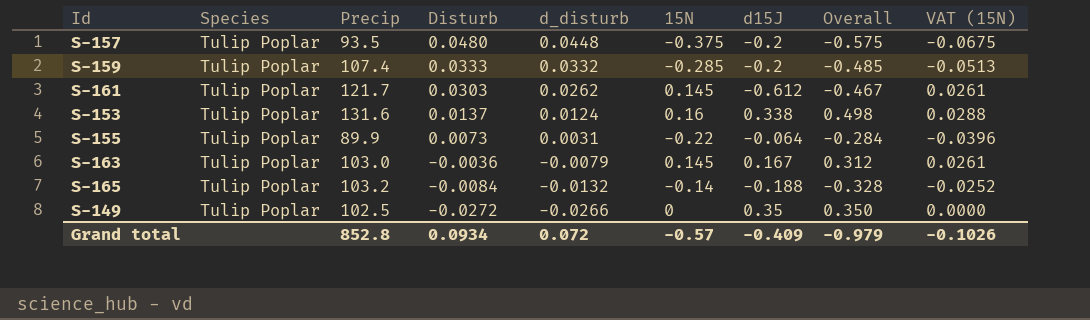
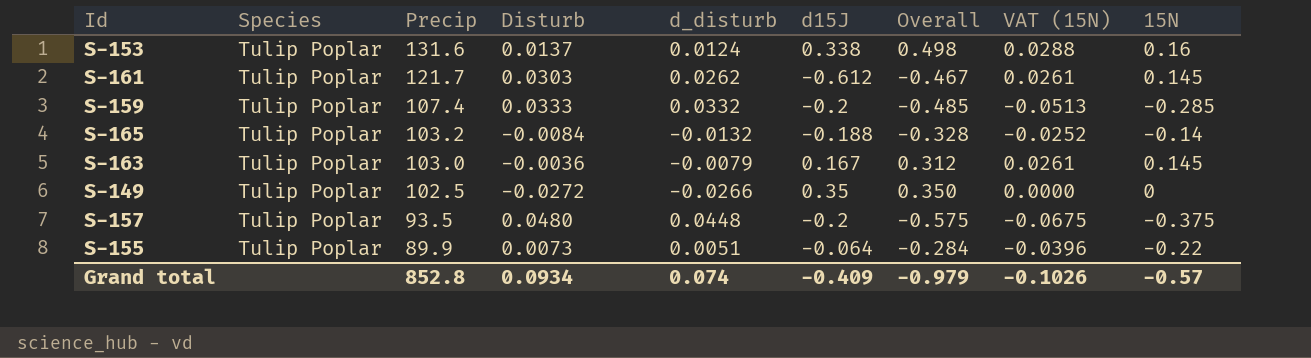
row order: Disturb descending -> Precip descending
column 15N | position: 6 -> 9
S-155 | d_disturb: 0.0031 -> 0.0051
Grand total | d_disturb: 0.072 -> 0.074

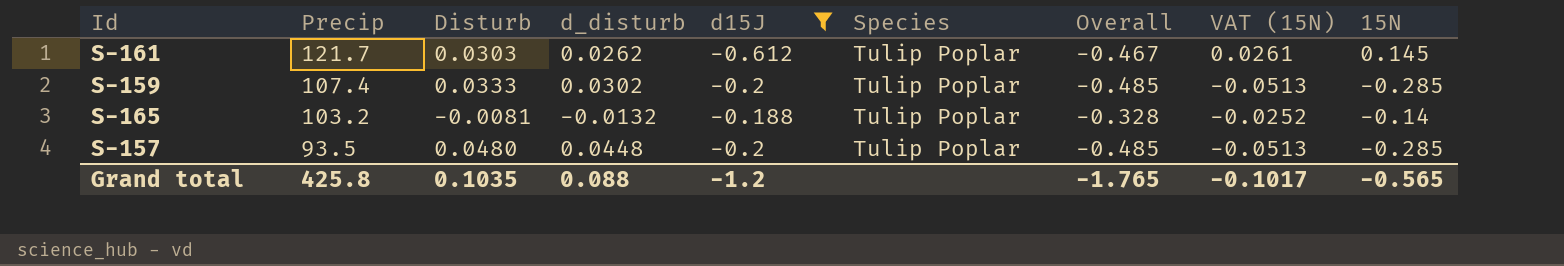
filter: none -> d15J <= -0.188
column Species | position: 2 -> 6
S-159 | d_disturb: 0.0332 -> 0.0302
S-165 | Disturb: -0.0084 -> -0.0081
S-157 | Overall: -0.575 -> -0.485
S-157 | VAT (15N): -0.0675 -> -0.0513
S-157 | 15N: -0.375 -> -0.285
Grand total | Precip: 852.8 -> 425.8
Grand total | Disturb: 0.0934 -> 0.1035
Grand total | d_disturb: 0.074 -> 0.088
Grand total | d15J: -0.409 -> -1.2
Grand total | Overall: -0.979 -> -1.765
Grand total | VAT (15N): -0.1026 -> -0.1017
Grand total | 15N: -0.57 -> -0.565

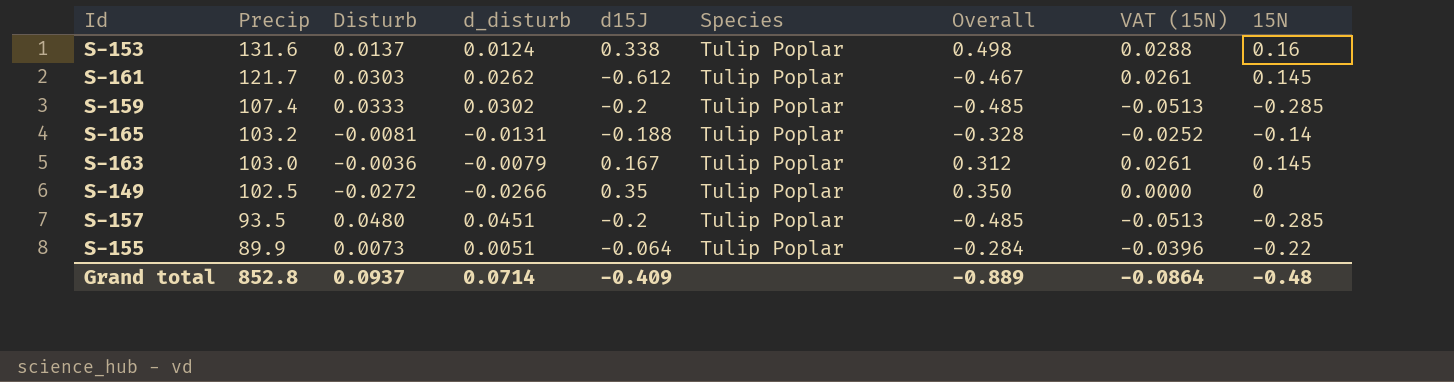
filter: d15J <= -0.188 -> none
S-165 | d_disturb: -0.0132 -> -0.0131
S-157 | d_disturb: 0.0448 -> 0.0451
Grand total | Precip: 425.8 -> 852.8
Grand total | Disturb: 0.1035 -> 0.0937
Grand total | d_disturb: 0.088 -> 0.0714
Grand total | d15J: -1.2 -> -0.409
Grand total | Overall: -1.765 -> -0.889
Grand total | VAT (15N): -0.1017 -> -0.0864
Grand total | 15N: -0.565 -> -0.48

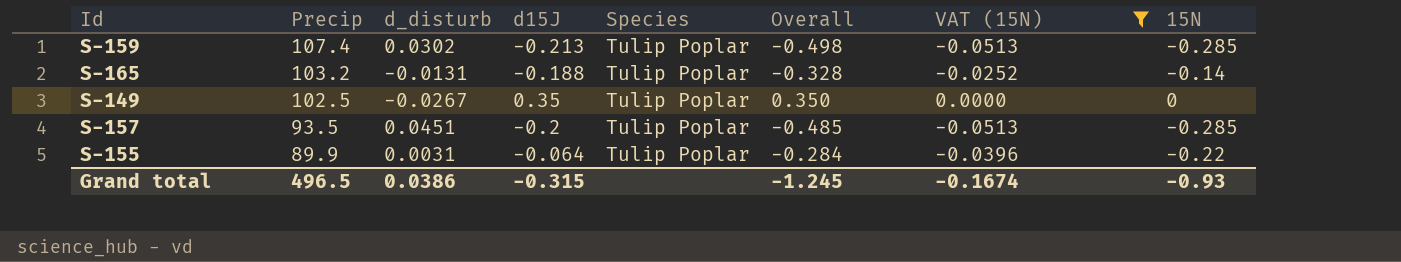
filter: none -> VAT (15N) <= 0.0000
column Disturb | position: 3 -> none
S-159 | d15J: -0.2 -> -0.213
S-159 | Overall: -0.485 -> -0.498
S-149 | d_disturb: -0.0266 -> -0.0267
S-155 | d_disturb: 0.0051 -> 0.0031
Grand total | Precip: 852.8 -> 496.5
Grand total | d_disturb: 0.0714 -> 0.0386
Grand total | d15J: -0.409 -> -0.315
Grand total | Overall: -0.889 -> -1.245
Grand total | VAT (15N): -0.0864 -> -0.1674
Grand total | 15N: -0.48 -> -0.93

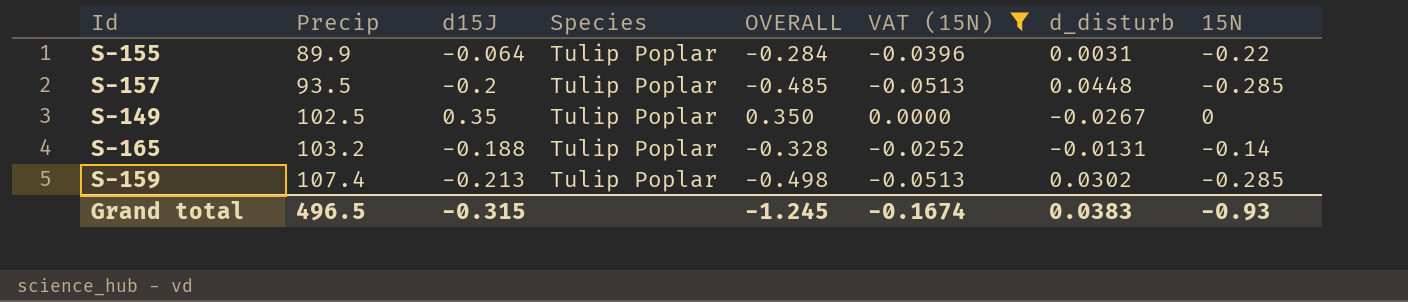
row order: Precip descending -> Precip ascending
column name: Overall -> OVERALL
column d_disturb | position: 3 -> 7
S-157 | d_disturb: 0.0451 -> 0.0448
Grand total | d_disturb: 0.0386 -> 0.0383

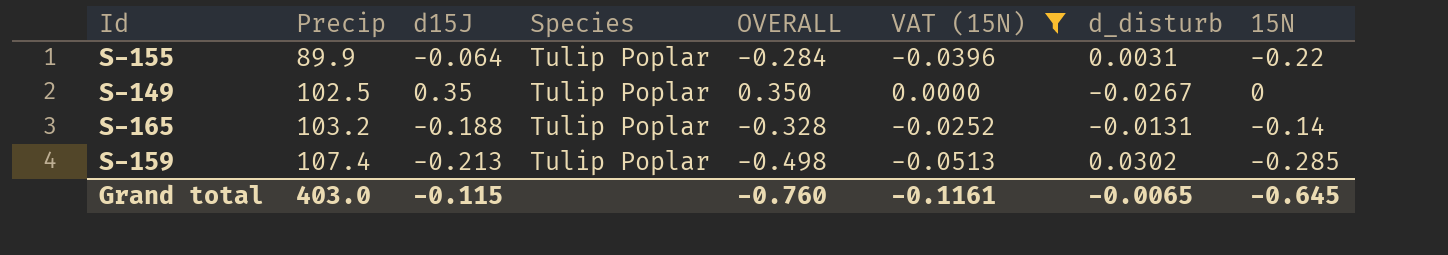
row S-157: 93.5 | -0.2 | Tulip Poplar | -0.485 | -0.0513 | 0.0448 | -0.285 -> none
Grand total | Precip: 496.5 -> 403.0
Grand total | d15J: -0.315 -> -0.115
Grand total | OVERALL: -1.245 -> -0.760
Grand total | VAT (15N): -0.1674 -> -0.1161
Grand total | d_disturb: 0.0383 -> -0.0065
Grand total | 15N: -0.93 -> -0.645

